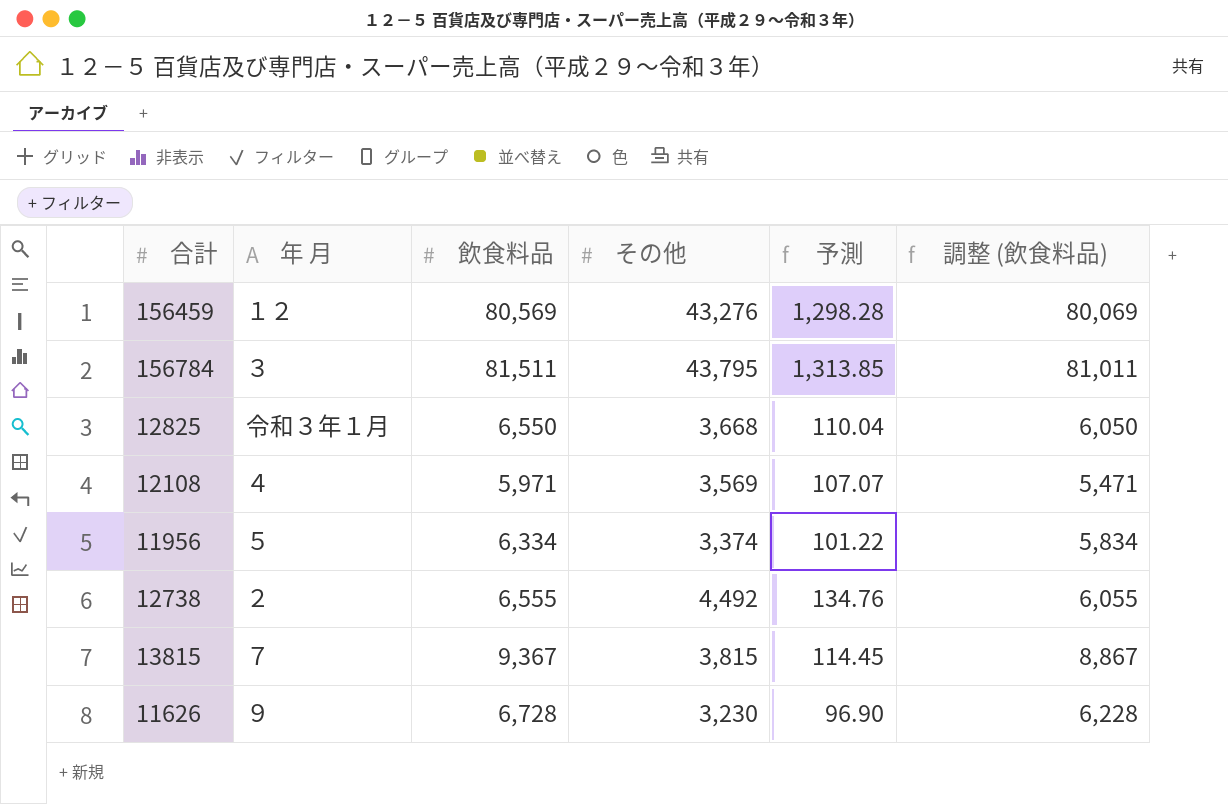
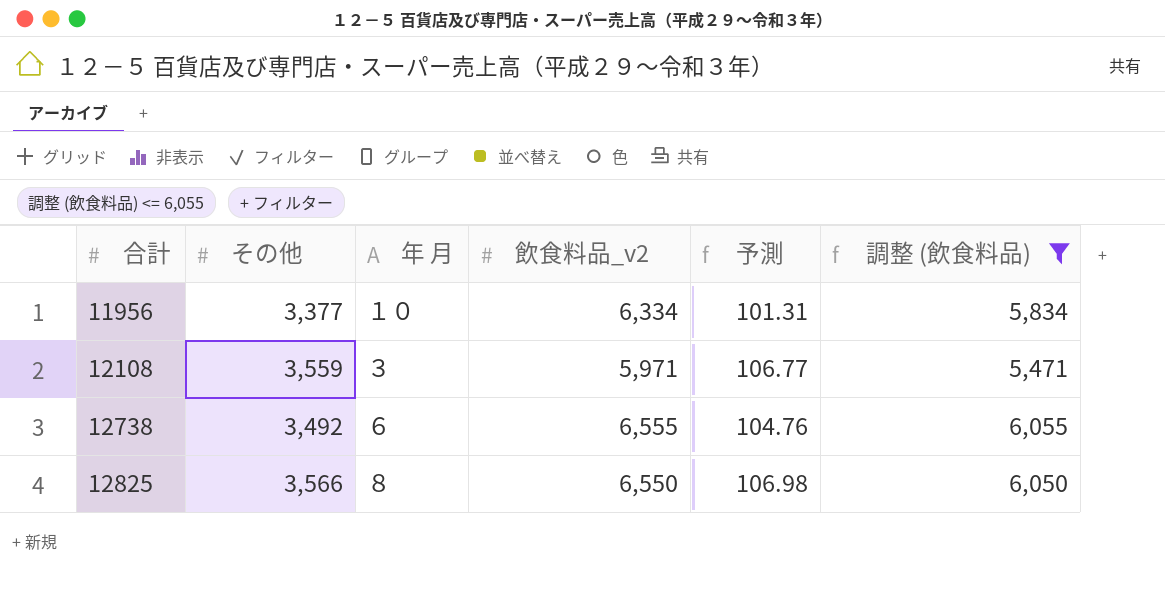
filter: none -> 調整 (飲食料品) <= 6,055
row order: none -> 合計 ascending
column その他 | position: 4 -> 2
column name: 飲食料品 -> 飲食料品_v2
11956 | その他: 3,374 -> 3,377
11956 | 年 月: ５ -> １０
11956 | 予測: 101.22 -> 101.31
12108 | その他: 3,569 -> 3,559
12108 | 年 月: ４ -> ３
12108 | 予測: 107.07 -> 106.77
12738 | その他: 4,492 -> 3,492
12738 | 年 月: ２ -> ６
12738 | 予測: 134.76 -> 104.76
12825 | その他: 3,668 -> 3,566
12825 | 年 月: 令和３年１月 -> ８
12825 | 予測: 110.04 -> 106.98

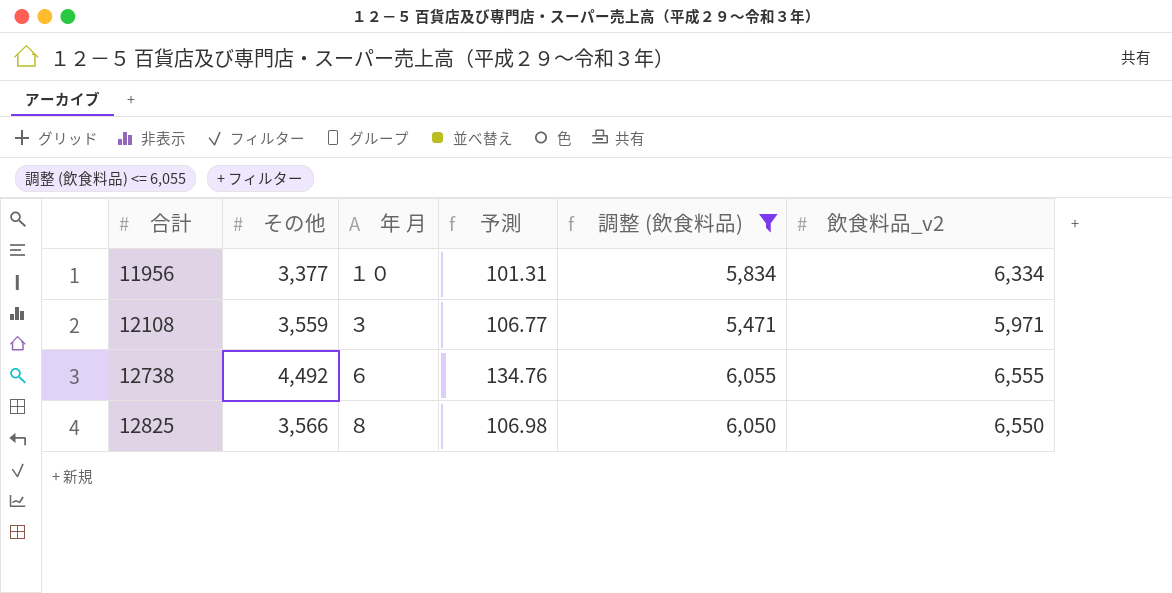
column 飲食料品_v2 | position: 4 -> 6
12738 | その他: 3,492 -> 4,492
12738 | 予測: 104.76 -> 134.76

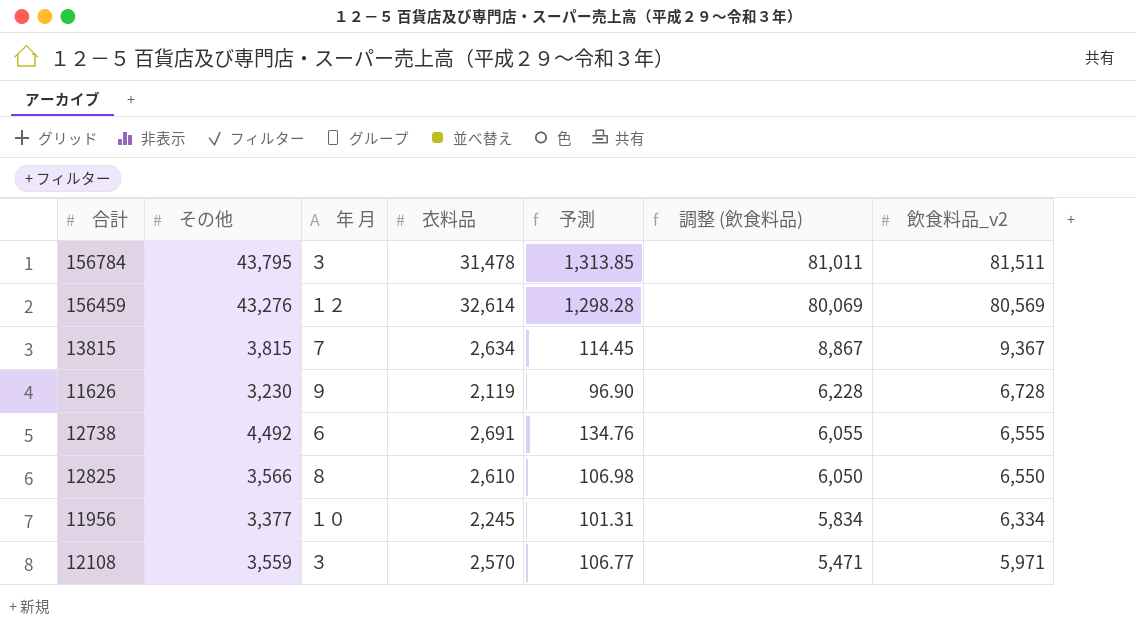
filter: 調整 (飲食料品) <= 6,055 -> none
row order: 合計 ascending -> 調整 (飲食料品) descending
column 衣料品 | position: none -> 4

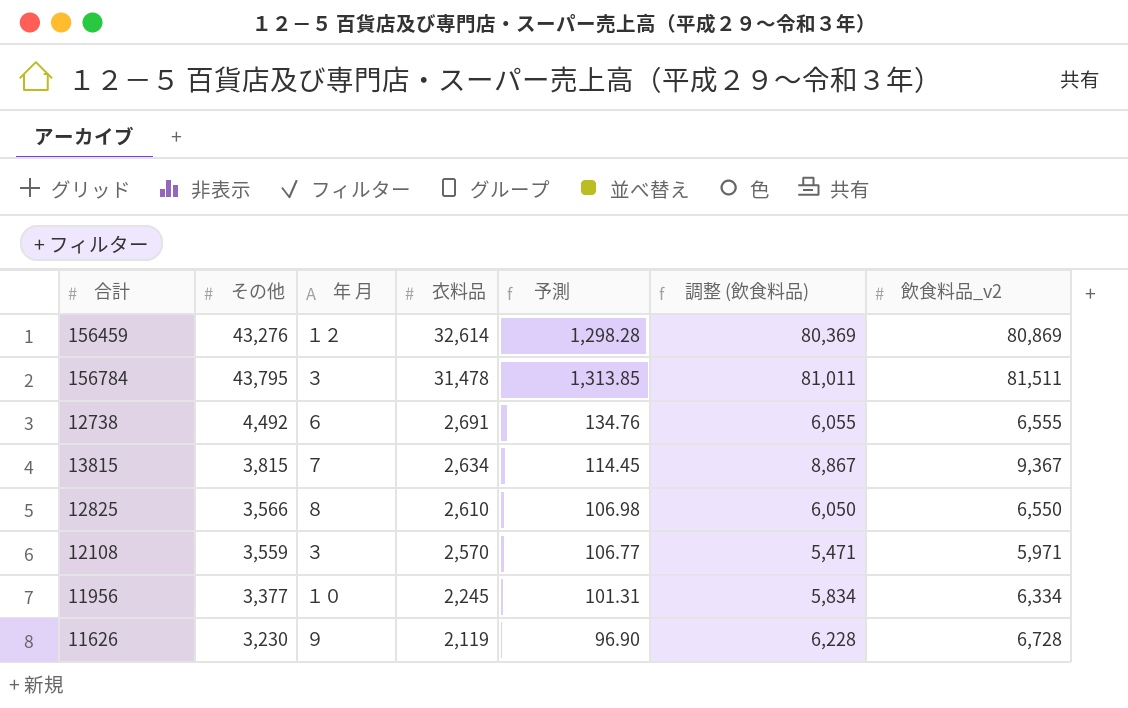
row order: 調整 (飲食料品) descending -> 衣料品 descending
156459 | 調整 (飲食料品): 80,069 -> 80,369
156459 | 飲食料品_v2: 80,569 -> 80,869

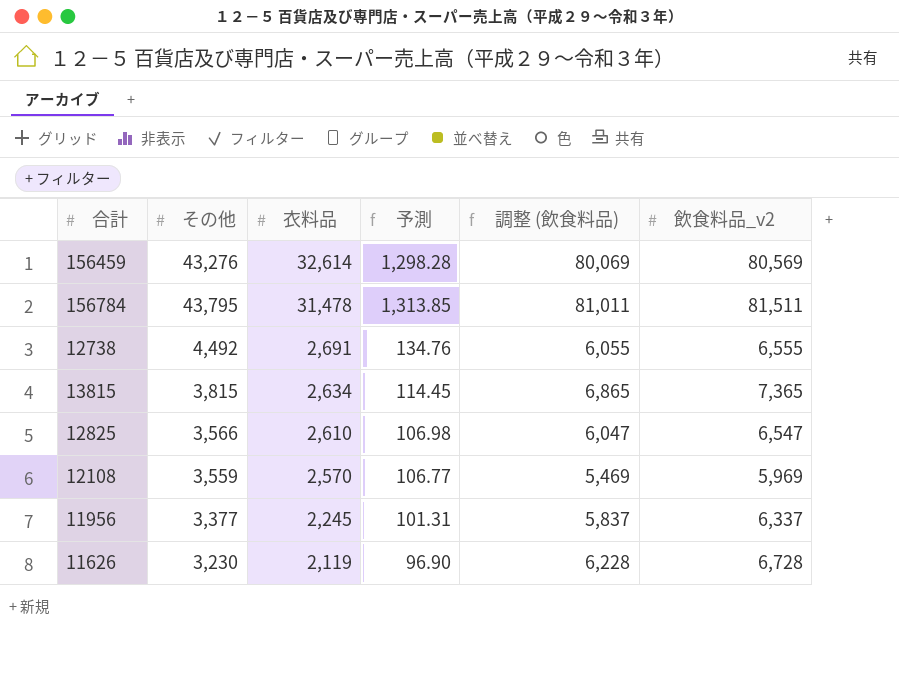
column 年 月 | position: 3 -> none
156459 | 調整 (飲食料品): 80,369 -> 80,069
156459 | 飲食料品_v2: 80,869 -> 80,569
13815 | 調整 (飲食料品): 8,867 -> 6,865
13815 | 飲食料品_v2: 9,367 -> 7,365
12825 | 調整 (飲食料品): 6,050 -> 6,047
12825 | 飲食料品_v2: 6,550 -> 6,547
12108 | 調整 (飲食料品): 5,471 -> 5,469
12108 | 飲食料品_v2: 5,971 -> 5,969
11956 | 調整 (飲食料品): 5,834 -> 5,837
11956 | 飲食料品_v2: 6,334 -> 6,337

